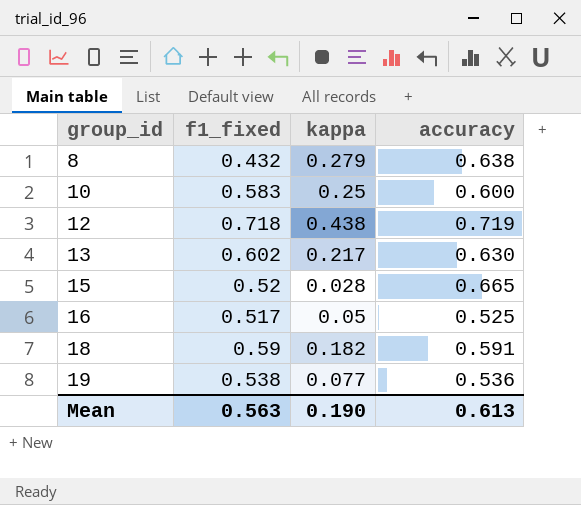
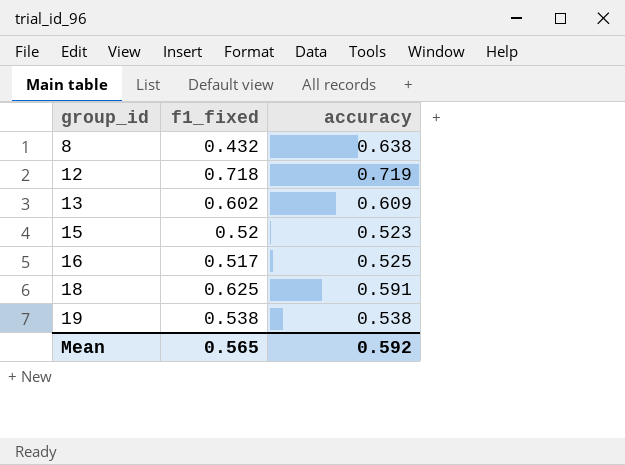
column kappa | position: 3 -> none
row 10: 0.583 | 0.25 | 0.600 -> none
13 | accuracy: 0.630 -> 0.609
15 | accuracy: 0.665 -> 0.523
18 | f1_fixed: 0.59 -> 0.625
19 | accuracy: 0.536 -> 0.538
Mean | f1_fixed: 0.563 -> 0.565
Mean | accuracy: 0.613 -> 0.592

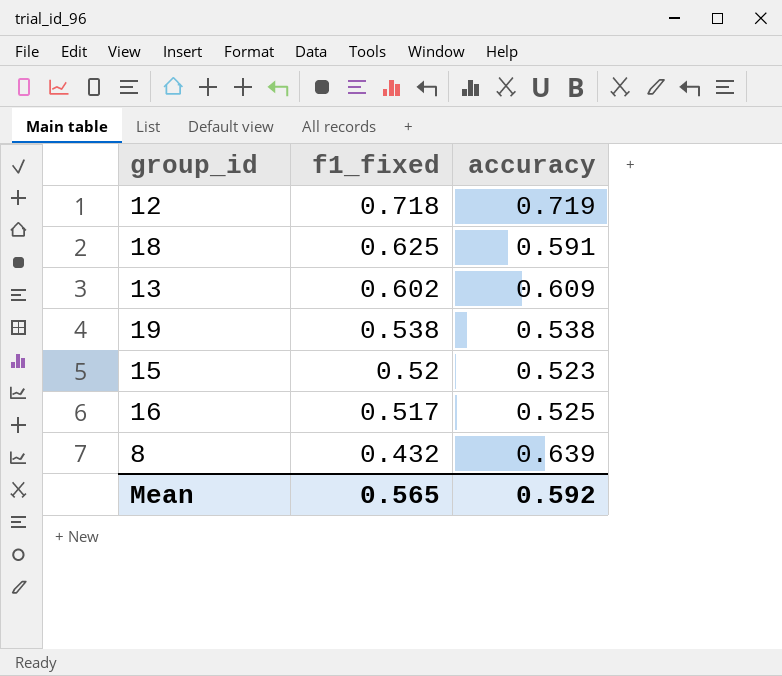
row order: group_id ascending -> f1_fixed descending
8 | accuracy: 0.638 -> 0.639

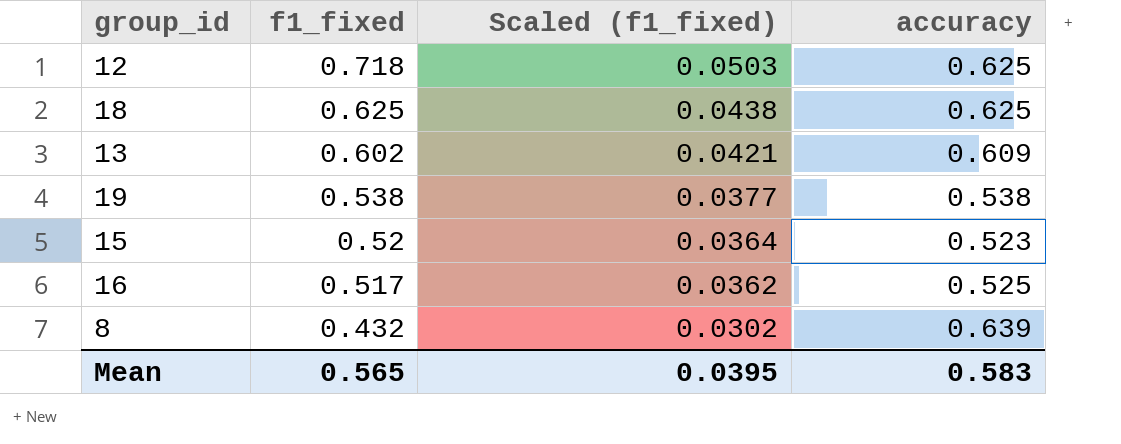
column Scaled (f1_fixed) | formula: none -> [f1_fixed] * 0.07
12 | accuracy: 0.719 -> 0.625
18 | accuracy: 0.591 -> 0.625
Mean | accuracy: 0.592 -> 0.583

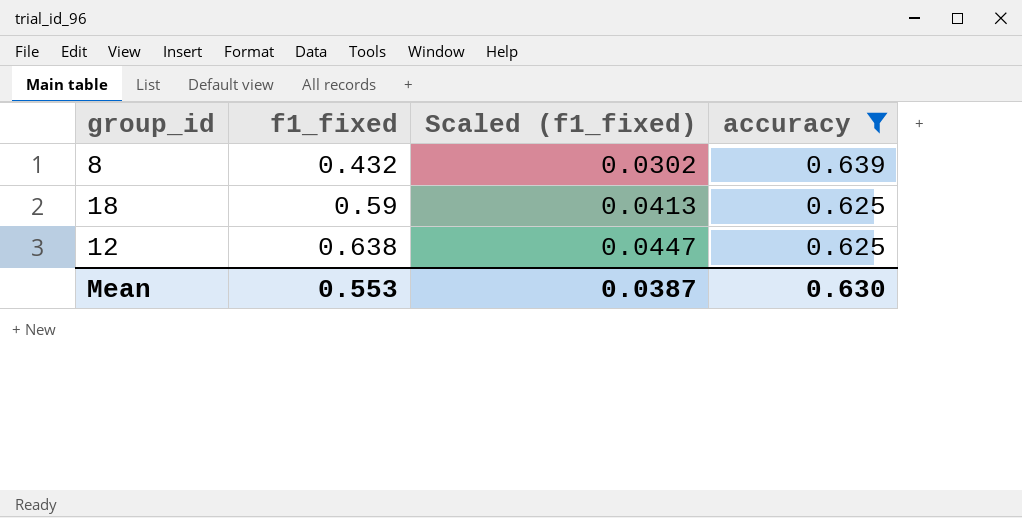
filter: none -> accuracy >= 0.625
row order: f1_fixed descending -> f1_fixed ascending
18 | f1_fixed: 0.625 -> 0.59
18 | Scaled (f1_fixed): 0.0438 -> 0.0413
12 | f1_fixed: 0.718 -> 0.638
12 | Scaled (f1_fixed): 0.0503 -> 0.0447
Mean | f1_fixed: 0.565 -> 0.553
Mean | Scaled (f1_fixed): 0.0395 -> 0.0387
Mean | accuracy: 0.583 -> 0.630

